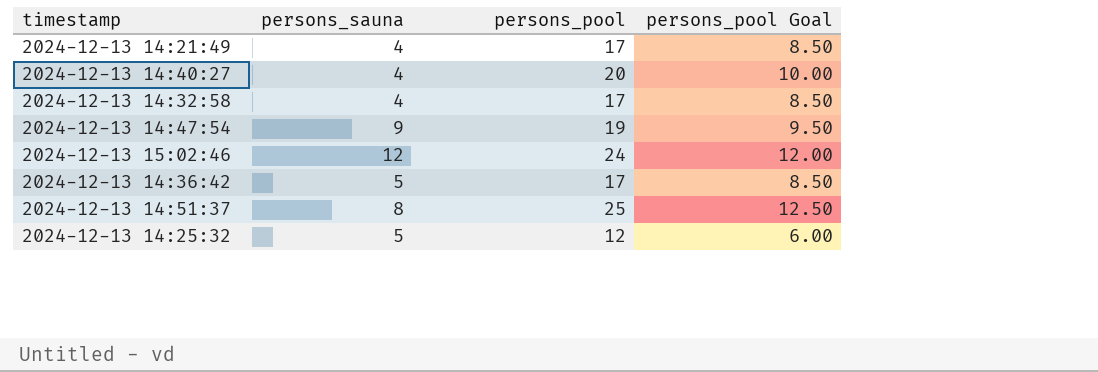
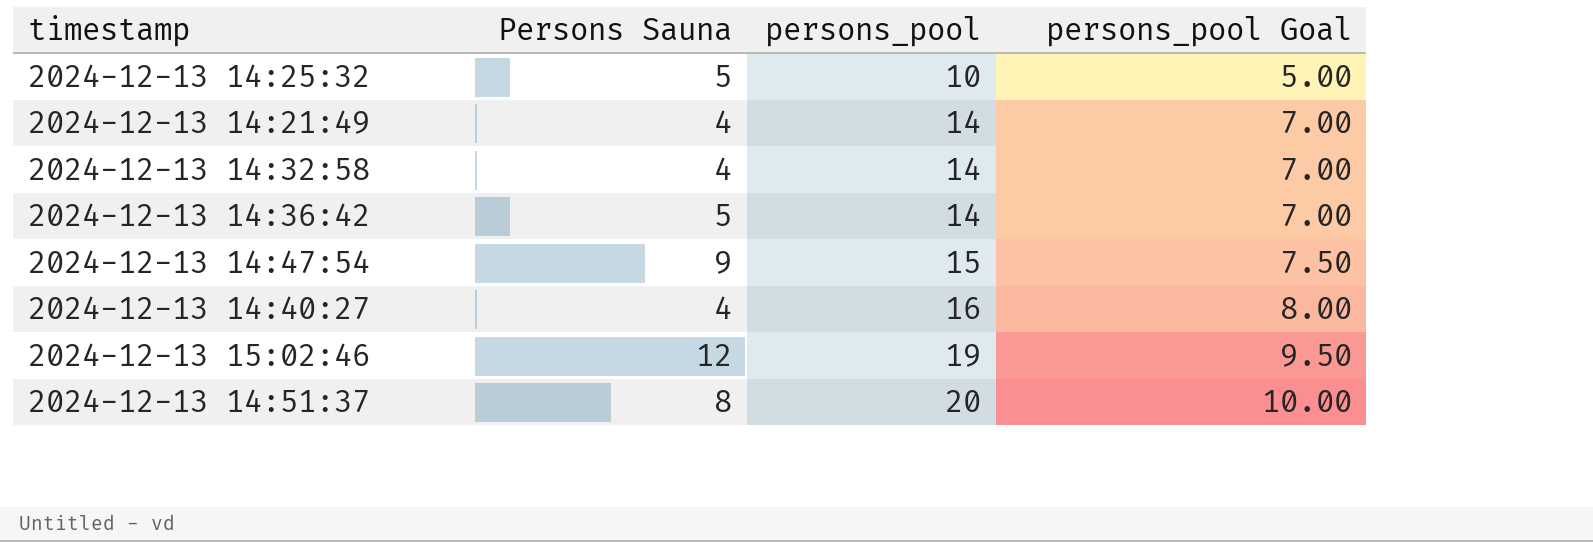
row order: none -> persons_pool ascending
column name: persons_sauna -> Persons Sauna
2024-12-13 14:25:32 | persons_pool: 12 -> 10
2024-12-13 14:25:32 | persons_pool Goal: 6.00 -> 5.00
2024-12-13 14:21:49 | persons_pool: 17 -> 14
2024-12-13 14:21:49 | persons_pool Goal: 8.50 -> 7.00
2024-12-13 14:32:58 | persons_pool: 17 -> 14
2024-12-13 14:32:58 | persons_pool Goal: 8.50 -> 7.00
2024-12-13 14:36:42 | persons_pool: 17 -> 14
2024-12-13 14:36:42 | persons_pool Goal: 8.50 -> 7.00
2024-12-13 14:47:54 | persons_pool: 19 -> 15
2024-12-13 14:47:54 | persons_pool Goal: 9.50 -> 7.50
2024-12-13 14:40:27 | persons_pool: 20 -> 16
2024-12-13 14:40:27 | persons_pool Goal: 10.00 -> 8.00
2024-12-13 15:02:46 | persons_pool: 24 -> 19
2024-12-13 15:02:46 | persons_pool Goal: 12.00 -> 9.50
2024-12-13 14:51:37 | persons_pool: 25 -> 20
2024-12-13 14:51:37 | persons_pool Goal: 12.50 -> 10.00

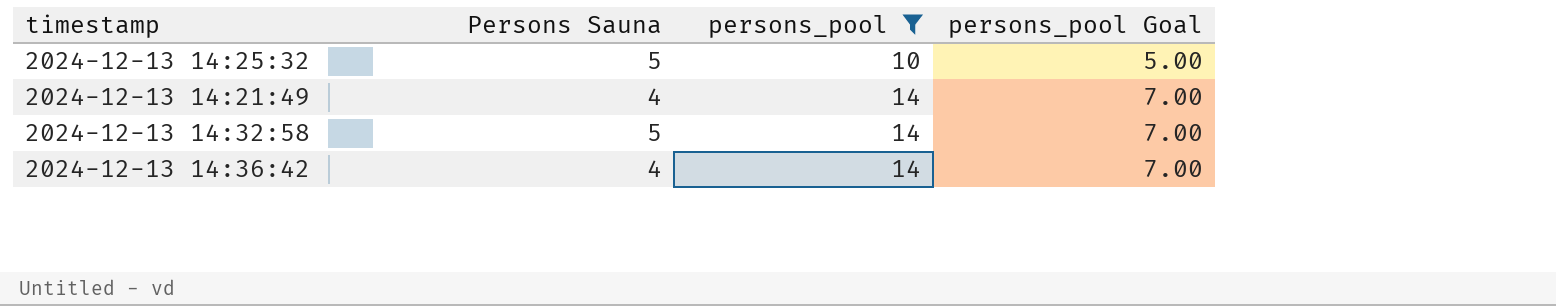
filter: none -> persons_pool <= 14
2024-12-13 14:32:58 | Persons Sauna: 4 -> 5
2024-12-13 14:36:42 | Persons Sauna: 5 -> 4

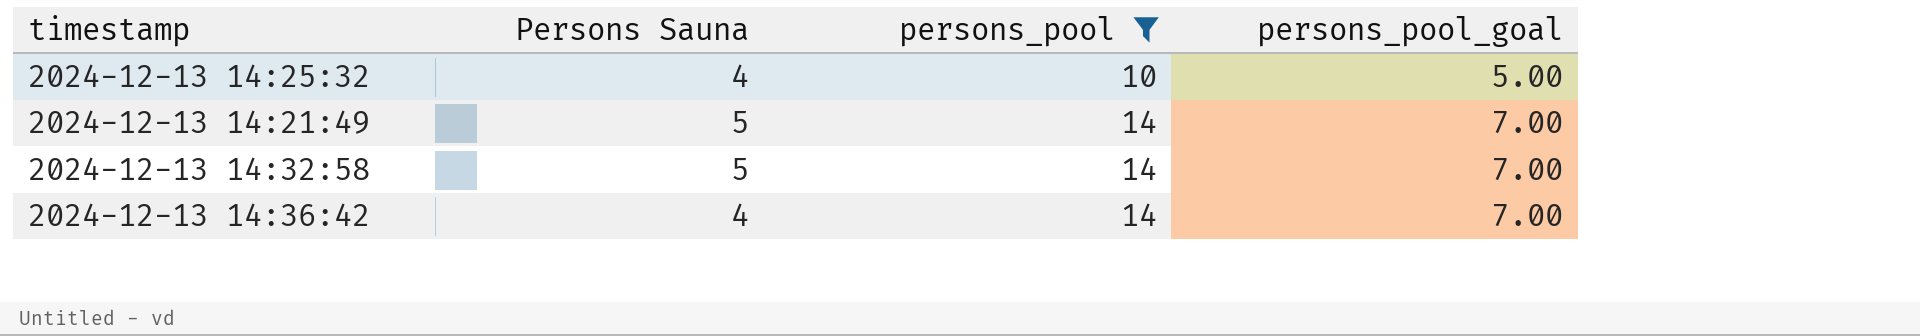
column name: persons_pool Goal -> persons_pool_goal
2024-12-13 14:25:32 | Persons Sauna: 5 -> 4
2024-12-13 14:21:49 | Persons Sauna: 4 -> 5

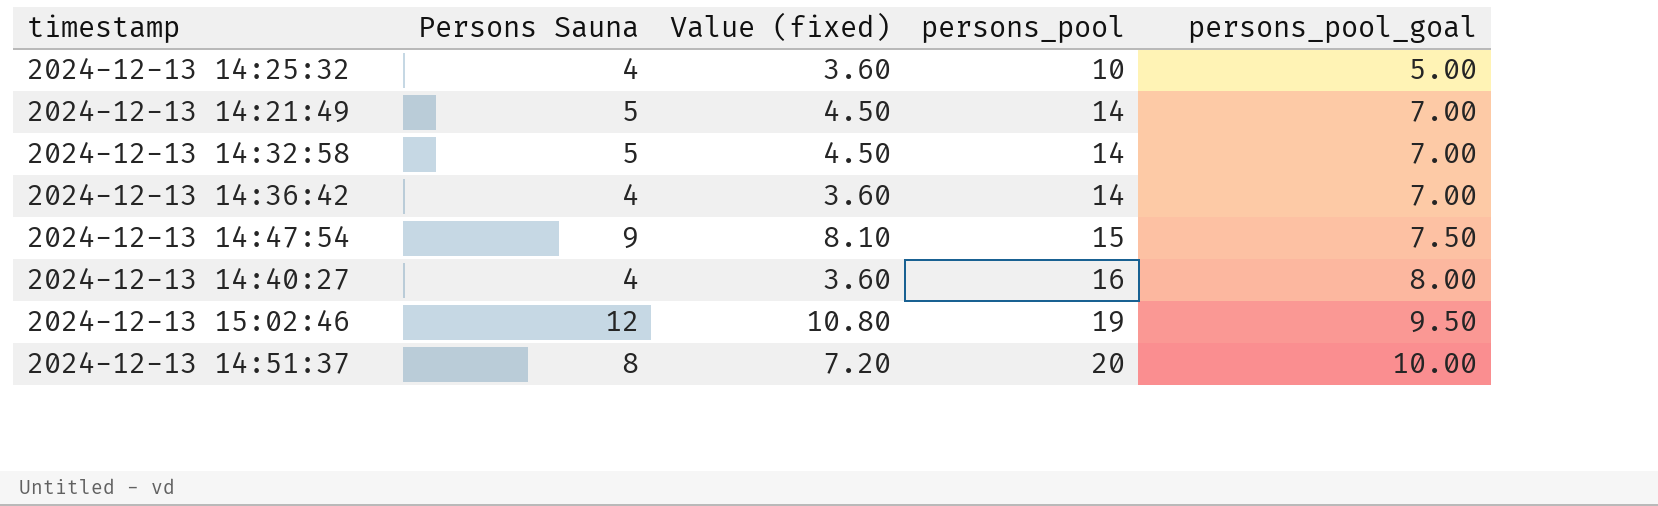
filter: persons_pool <= 14 -> none
column Value (fixed) | formula: none -> [Persons Sauna] * 0.9

